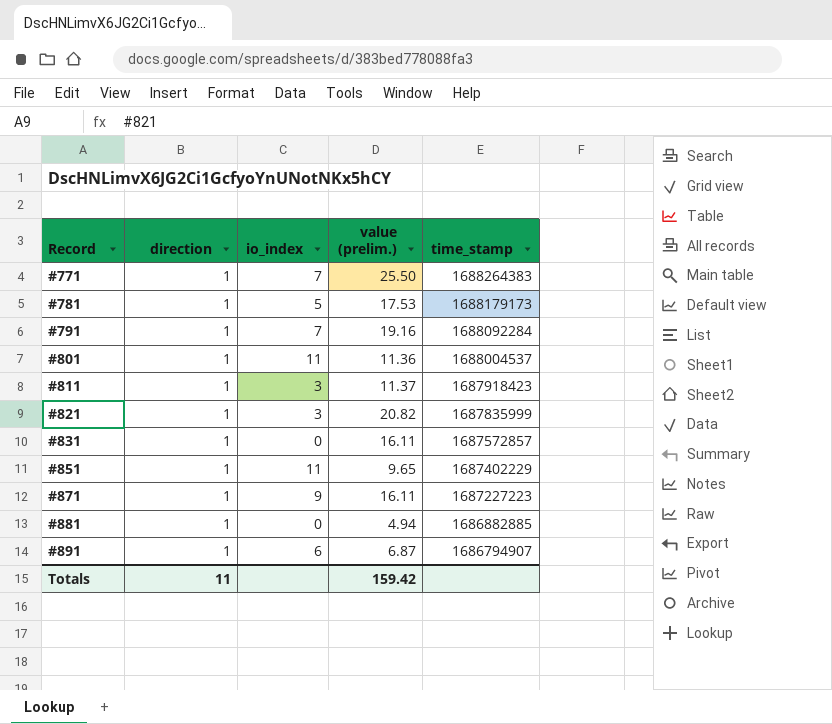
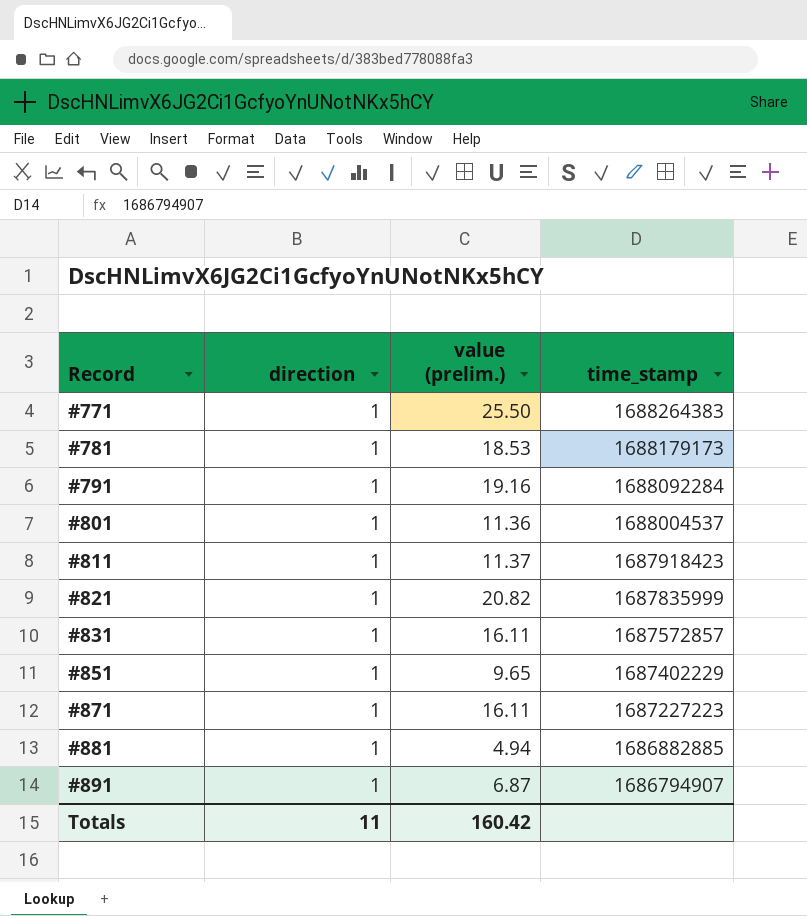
column io_index | position: 3 -> none
#781 | value (prelim.): 17.53 -> 18.53
Totals | value (prelim.): 159.42 -> 160.42

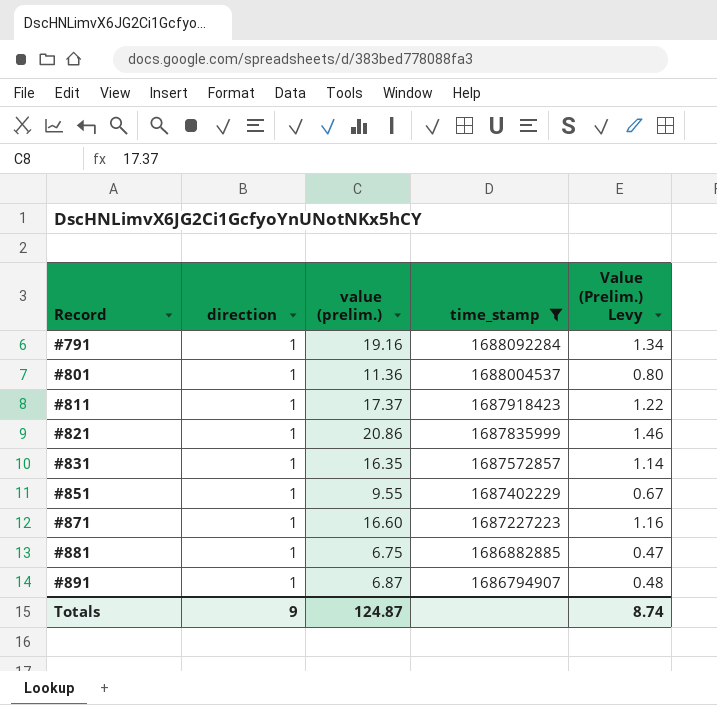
filter: none -> time_stamp <= 1688092284
column Value (Prelim.) Levy | formula: none -> [value (prelim.)] * 0.07
#811 | value (prelim.): 11.37 -> 17.37
#821 | value (prelim.): 20.82 -> 20.86
#831 | value (prelim.): 16.11 -> 16.35
#851 | value (prelim.): 9.65 -> 9.55
#871 | value (prelim.): 16.11 -> 16.60
#881 | value (prelim.): 4.94 -> 6.75
Totals | direction: 11 -> 9
Totals | value (prelim.): 160.42 -> 124.87

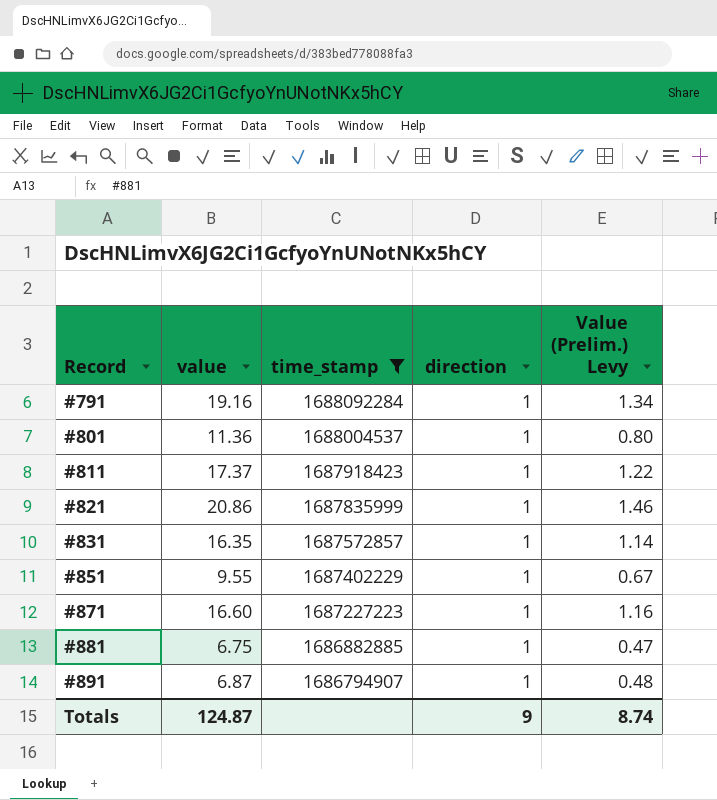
column name: value (prelim.) -> value
column direction | position: 2 -> 4

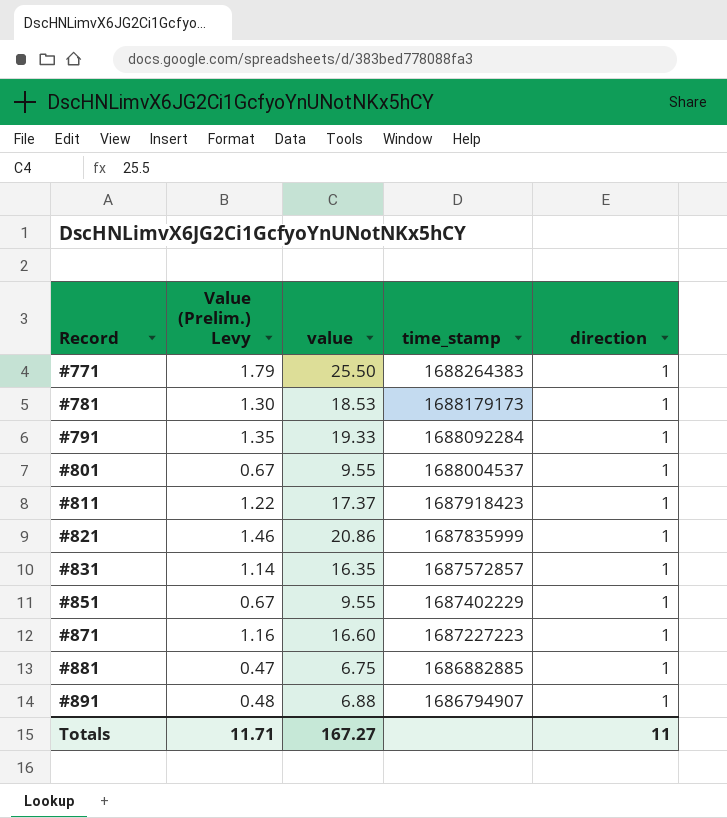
filter: time_stamp <= 1688092284 -> none
column Value (Prelim.) Levy | position: 5 -> 2
#791 | Value (Prelim.) Levy: 1.34 -> 1.35
#791 | value: 19.16 -> 19.33
#801 | Value (Prelim.) Levy: 0.80 -> 0.67
#801 | value: 11.36 -> 9.55
#891 | value: 6.87 -> 6.88
Totals | Value (Prelim.) Levy: 8.74 -> 11.71
Totals | value: 124.87 -> 167.27
Totals | direction: 9 -> 11

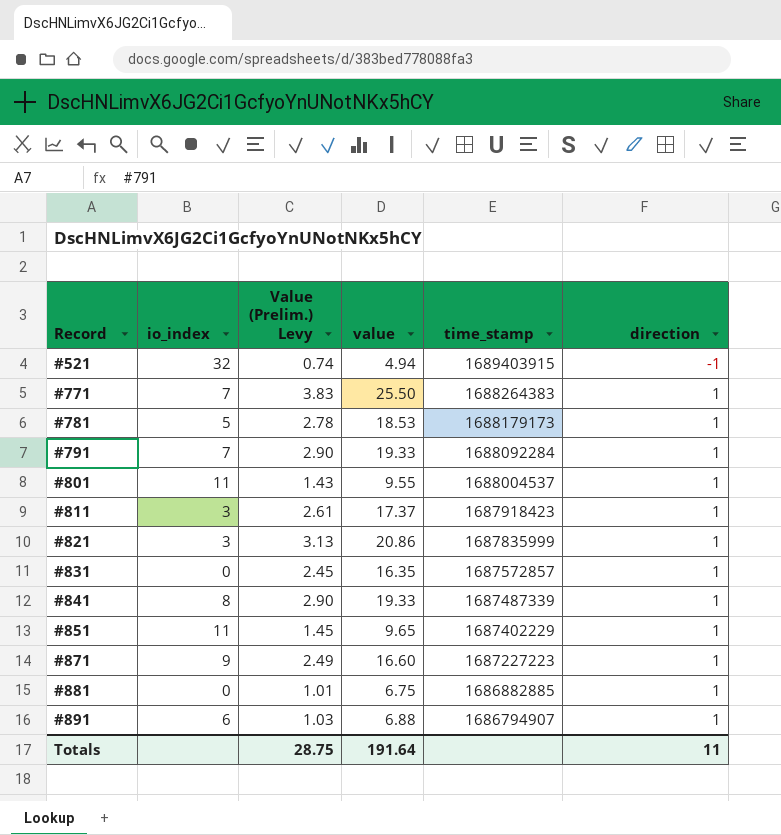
column io_index | position: none -> 2
column Value (Prelim.) Levy | formula: [value] * 0.07 -> [value] * 0.15
row #521: none -> 32 | 0.74 | 4.94 | 1689403915 | -1
row #841: none -> 8 | 2.90 | 19.33 | 1687487339 | 1
#851 | value: 9.55 -> 9.65
Totals | Value (Prelim.) Levy: 11.71 -> 28.75
Totals | value: 167.27 -> 191.64

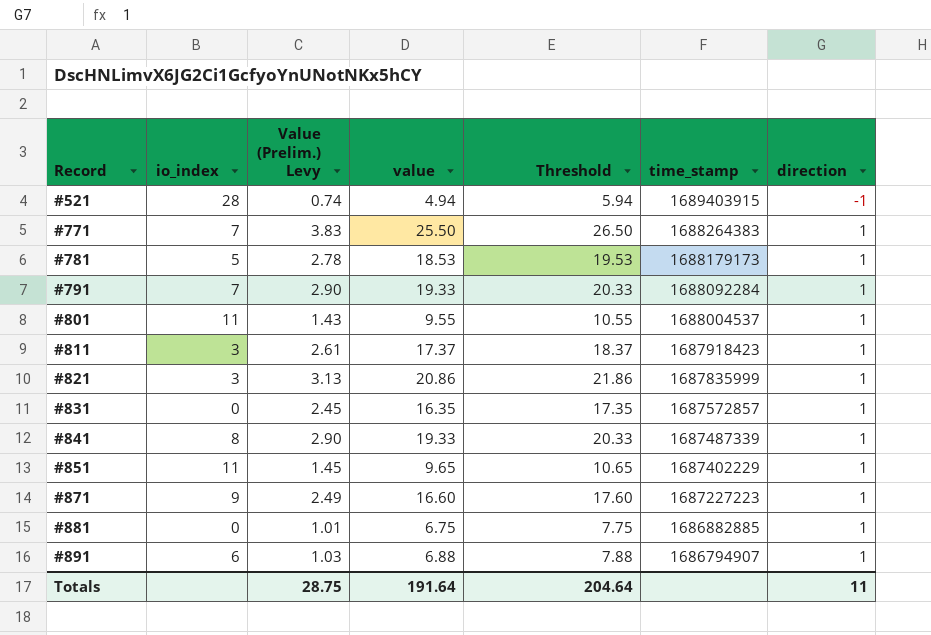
column Threshold | formula: none -> [value] + 1
#521 | io_index: 32 -> 28

